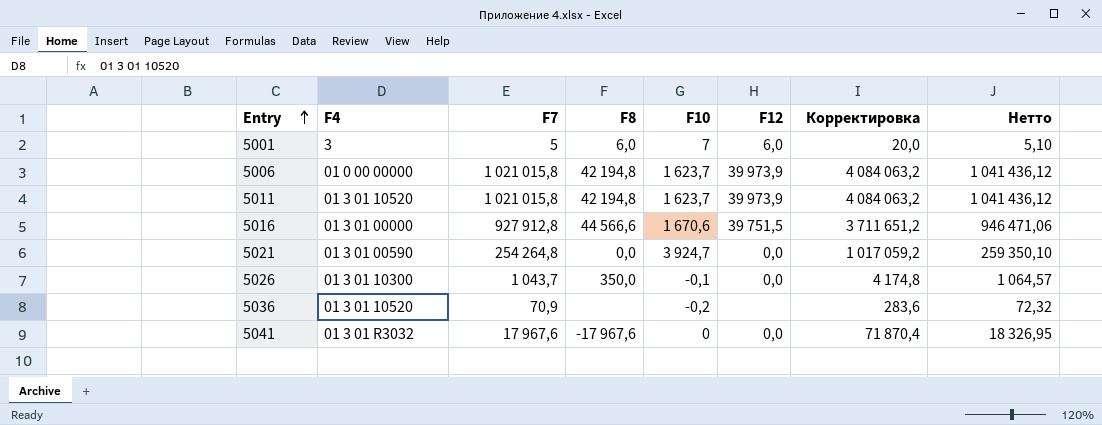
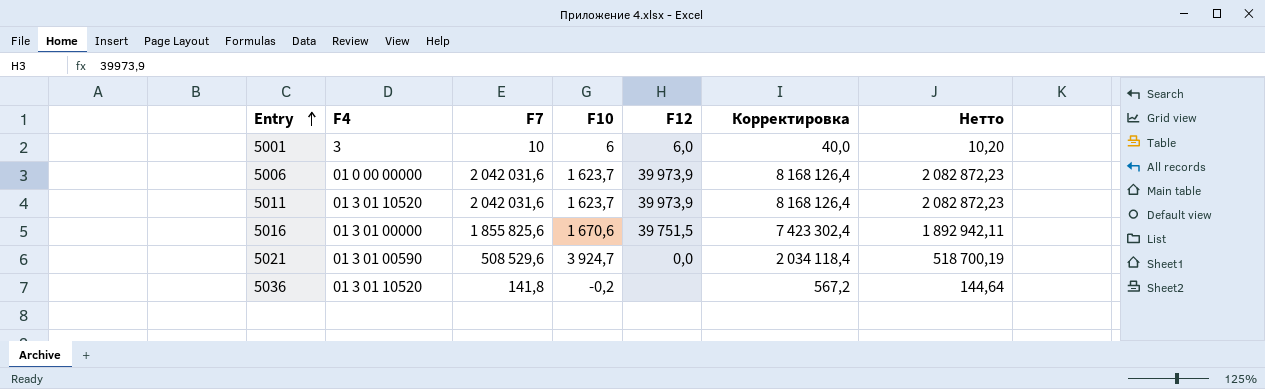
column F8 | position: 4 -> none
row 5026: 01 3 01 10300 | 1 043,7 | 350,0 | -0,1 | 0,0 | 4 174,8 | 1 064,57 -> none
row 5041: 01 3 01 R3032 | 17 967,6 | -17 967,6 | 0 | 0,0 | 71 870,4 | 18 326,95 -> none
5001 | F7: 5 -> 10
5001 | F10: 7 -> 6
5001 | Корректировка: 20,0 -> 40,0
5001 | Нетто: 5,10 -> 10,20
5006 | F7: 1 021 015,8 -> 2 042 031,6
5006 | Корректировка: 4 084 063,2 -> 8 168 126,4
5006 | Нетто: 1 041 436,12 -> 2 082 872,23
5011 | F7: 1 021 015,8 -> 2 042 031,6
5011 | Корректировка: 4 084 063,2 -> 8 168 126,4
5011 | Нетто: 1 041 436,12 -> 2 082 872,23
5016 | F7: 927 912,8 -> 1 855 825,6
5016 | Корректировка: 3 711 651,2 -> 7 423 302,4
5016 | Нетто: 946 471,06 -> 1 892 942,11
5021 | F7: 254 264,8 -> 508 529,6
5021 | Корректировка: 1 017 059,2 -> 2 034 118,4
5021 | Нетто: 259 350,10 -> 518 700,19
5036 | F7: 70,9 -> 141,8
5036 | Корректировка: 283,6 -> 567,2
5036 | Нетто: 72,32 -> 144,64

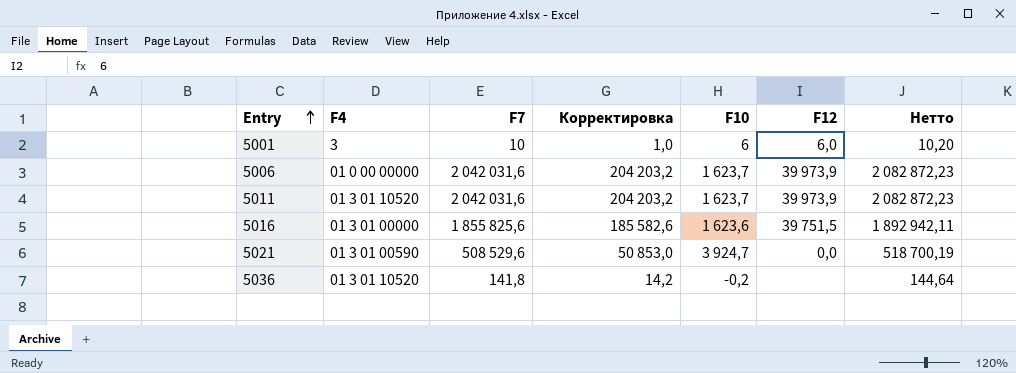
column Корректировка | formula: [F7] * 4 -> [F7] * 0,1
column Корректировка | position: 6 -> 4
5016 | F10: 1 670,6 -> 1 623,6

